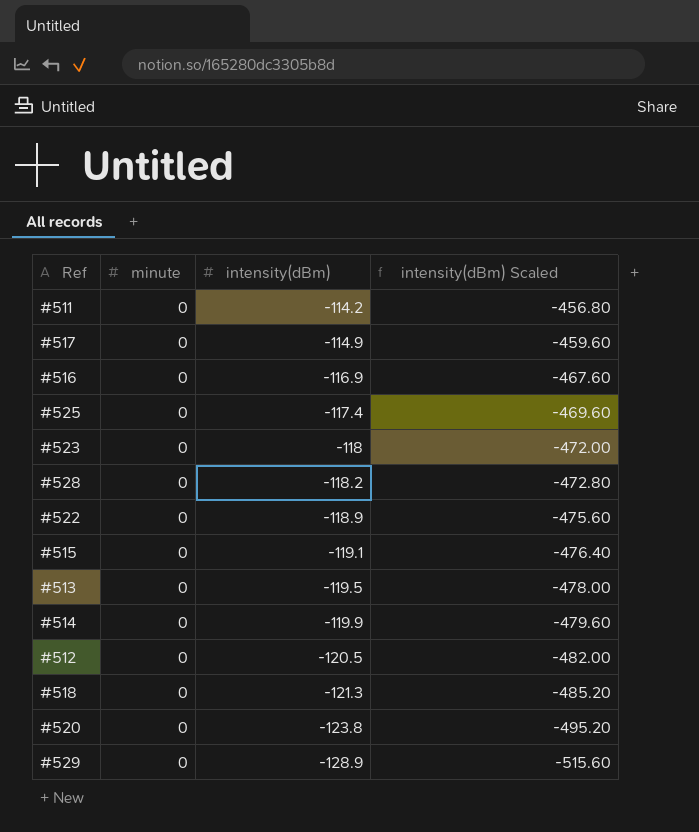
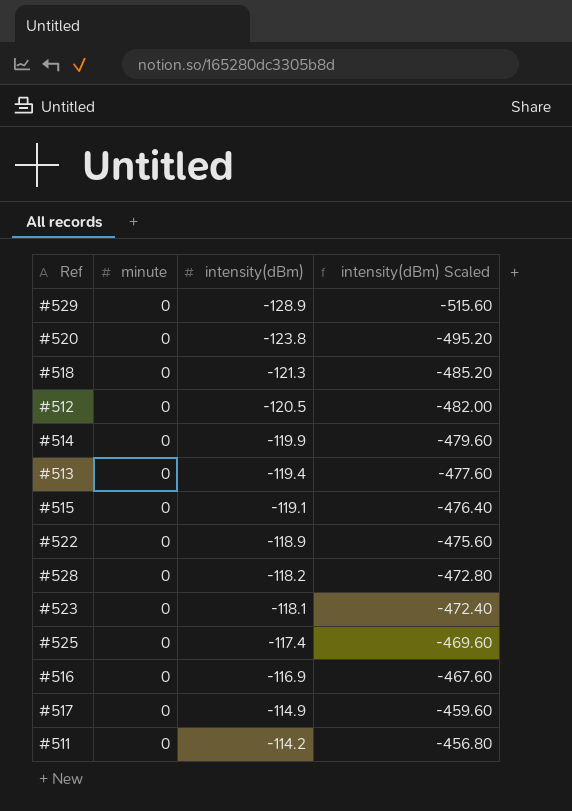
row order: intensity(dBm) descending -> intensity(dBm) ascending
#513 | intensity(dBm): -119.5 -> -119.4
#513 | intensity(dBm) Scaled: -478.00 -> -477.60
#523 | intensity(dBm): -118 -> -118.1
#523 | intensity(dBm) Scaled: -472.00 -> -472.40

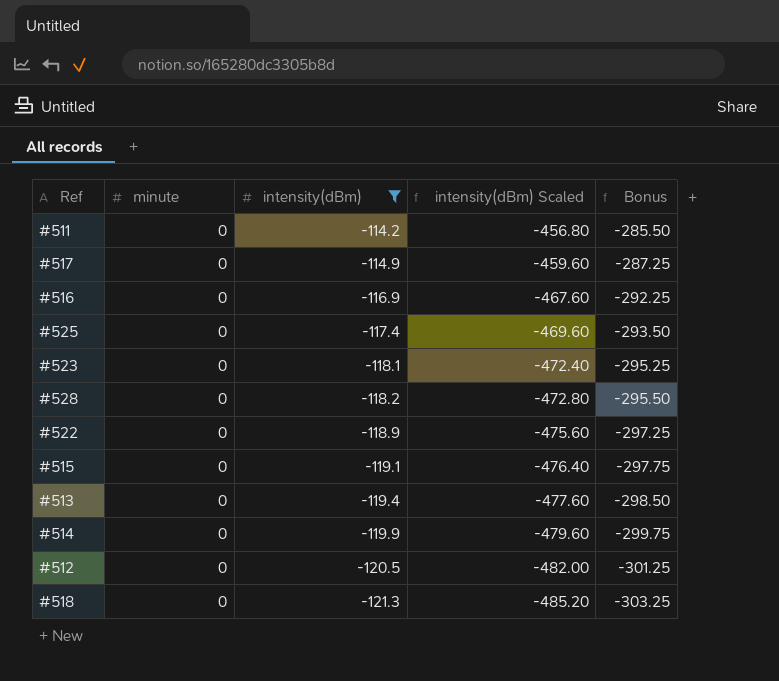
filter: none -> intensity(dBm) >= -121.3
row order: intensity(dBm) ascending -> intensity(dBm) descending
column Bonus | formula: none -> [intensity(dBm)] * 2.5

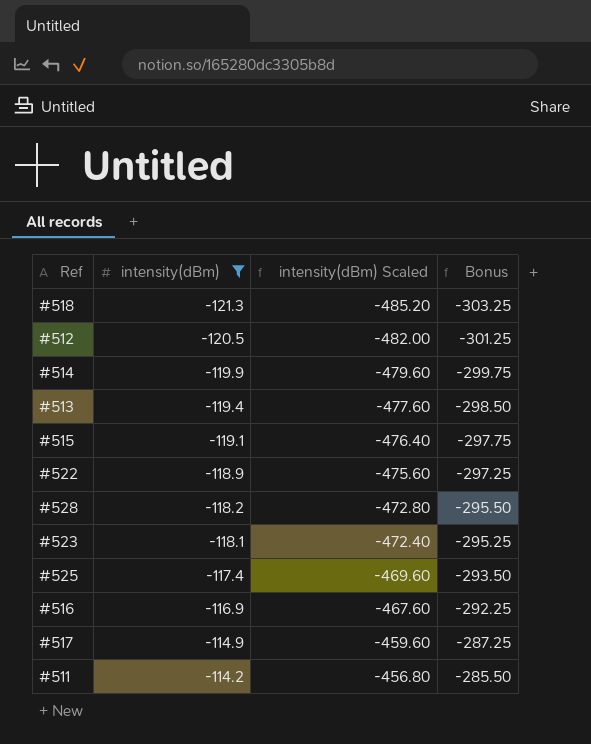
row order: intensity(dBm) descending -> intensity(dBm) ascending
column minute | position: 2 -> none

